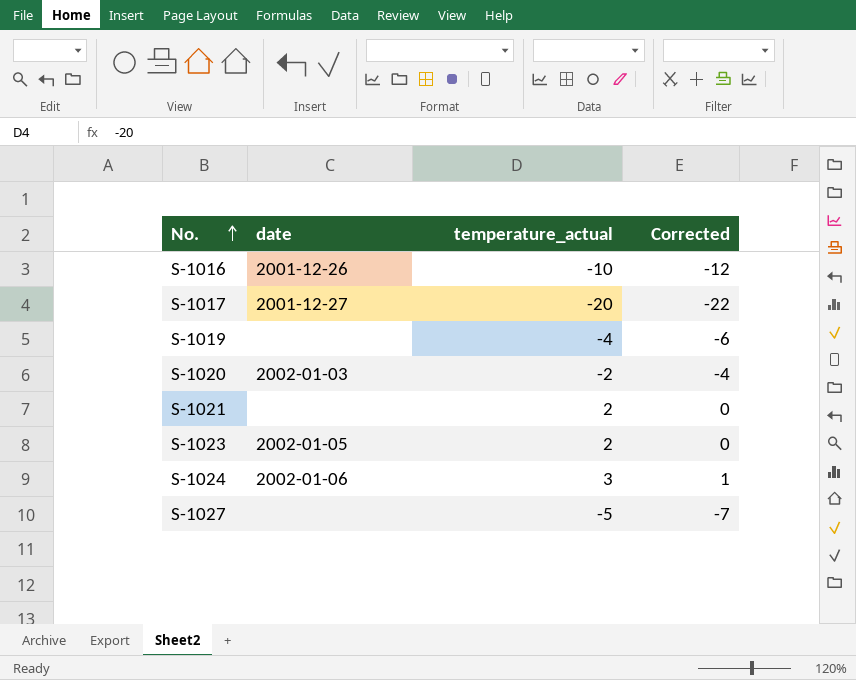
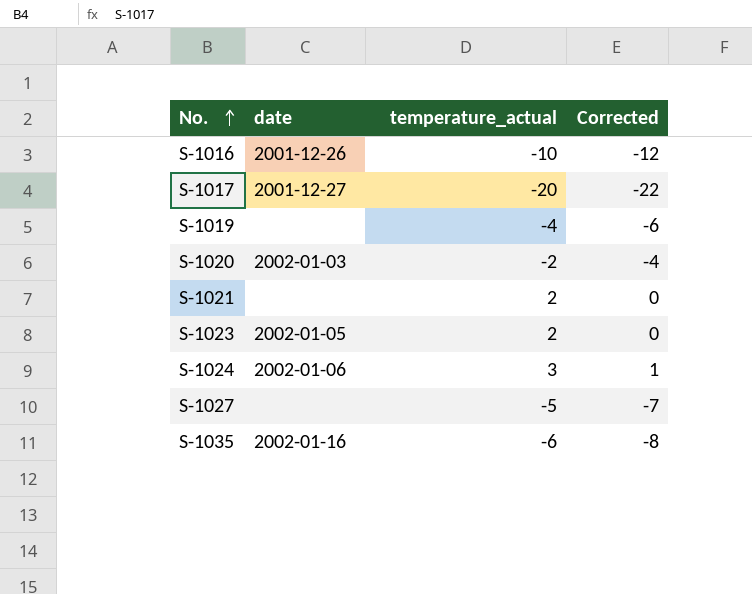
row S-1035: none -> 2002-01-16 | -6 | -8

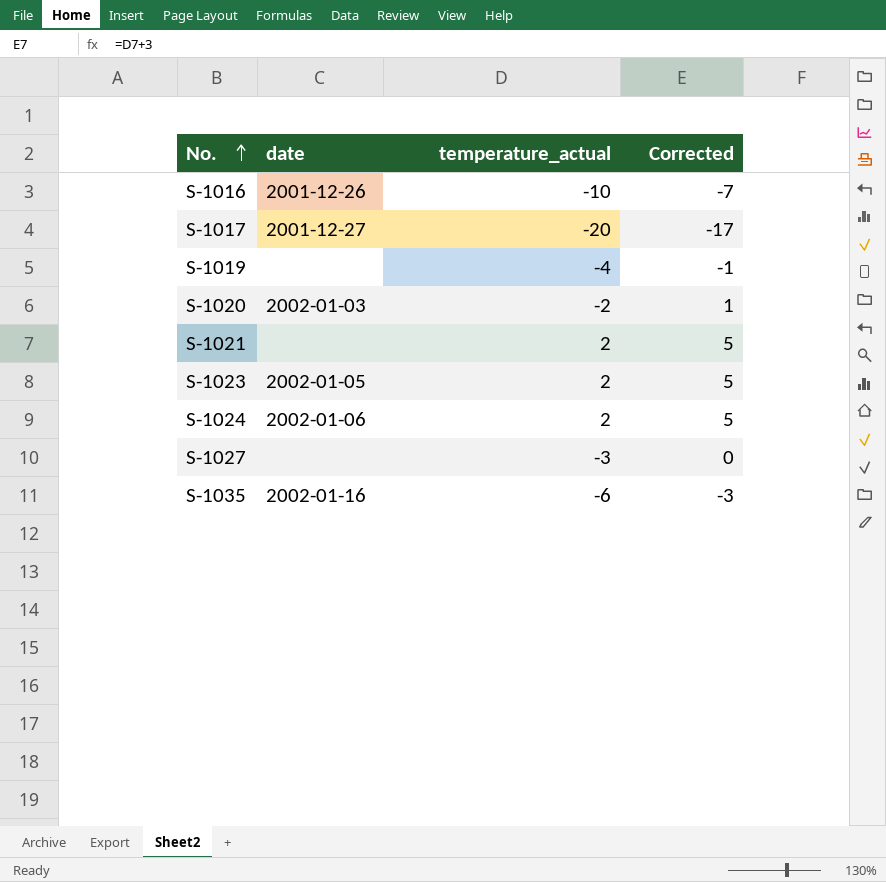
column Corrected | formula: [temperature_actual] - 2 -> [temperature_actual] + 3
S-1024 | temperature_actual: 3 -> 2
S-1027 | temperature_actual: -5 -> -3

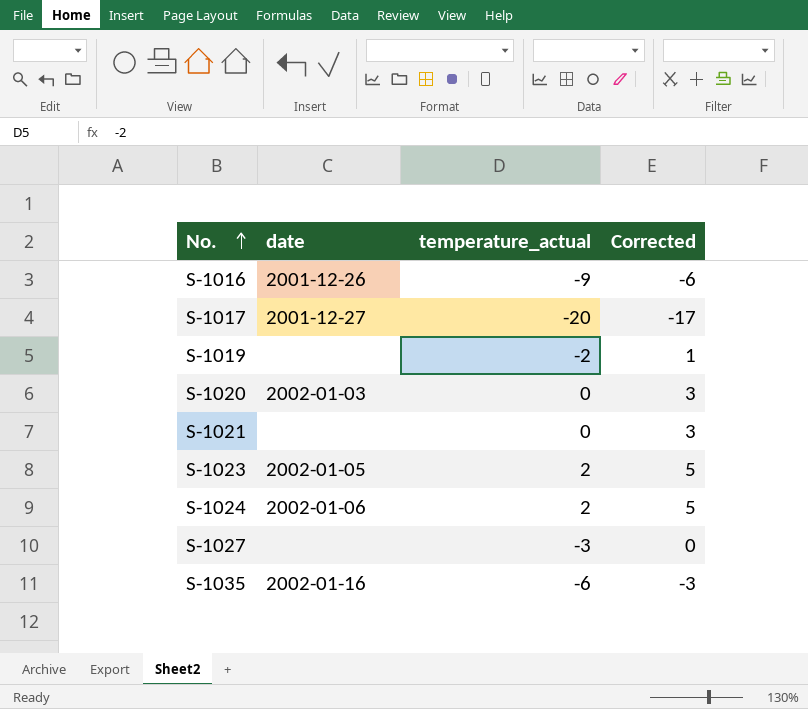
S-1016 | temperature_actual: -10 -> -9
S-1016 | Corrected: -7 -> -6
S-1019 | temperature_actual: -4 -> -2
S-1019 | Corrected: -1 -> 1
S-1020 | temperature_actual: -2 -> 0
S-1020 | Corrected: 1 -> 3
S-1021 | temperature_actual: 2 -> 0
S-1021 | Corrected: 5 -> 3

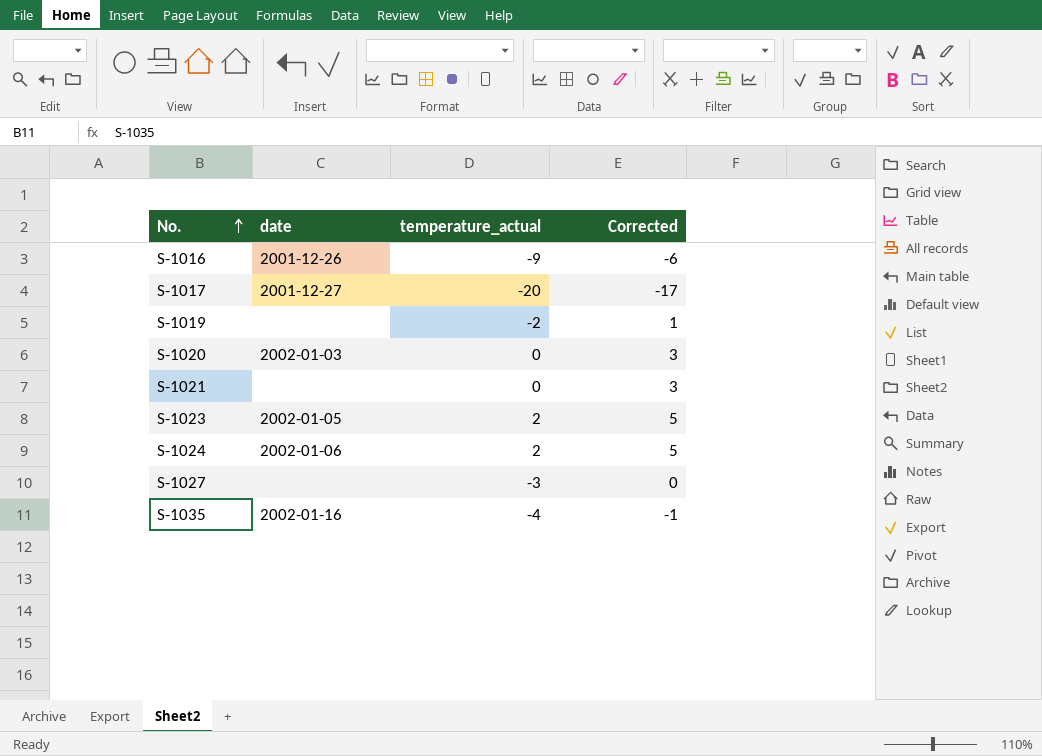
S-1035 | temperature_actual: -6 -> -4
S-1035 | Corrected: -3 -> -1

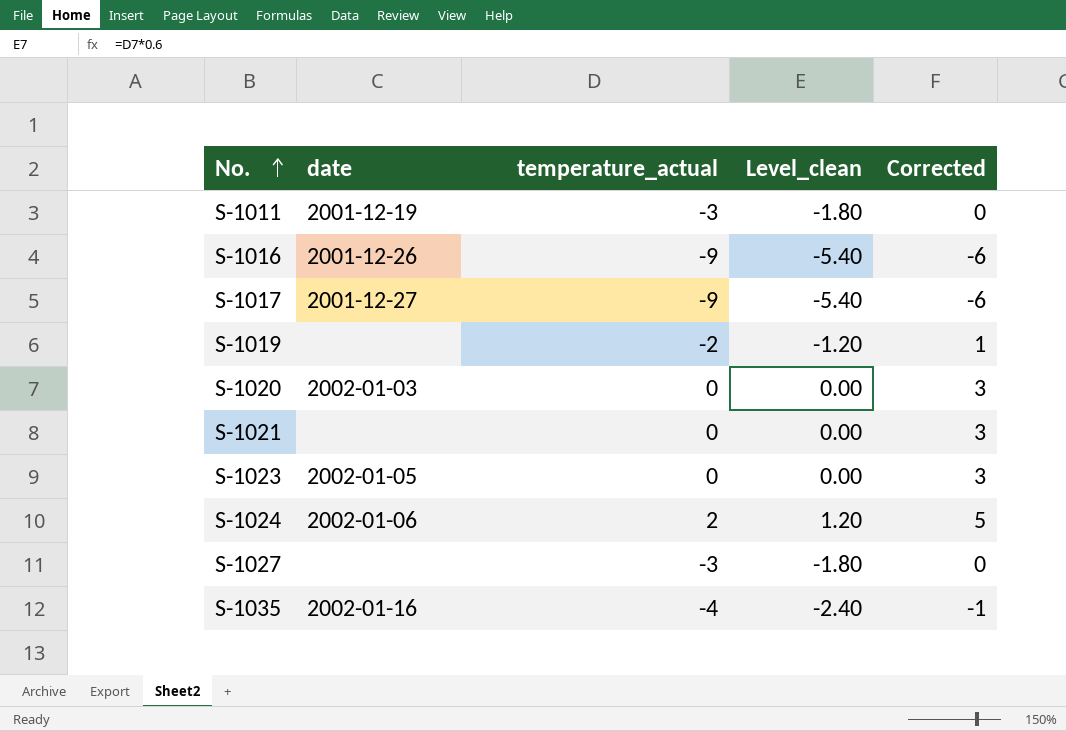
column Level_clean | formula: none -> [temperature_actual] * 0.6
row S-1011: none -> 2001-12-19 | -3 | -1.80 | 0
S-1017 | temperature_actual: -20 -> -9
S-1017 | Corrected: -17 -> -6
S-1023 | temperature_actual: 2 -> 0
S-1023 | Corrected: 5 -> 3

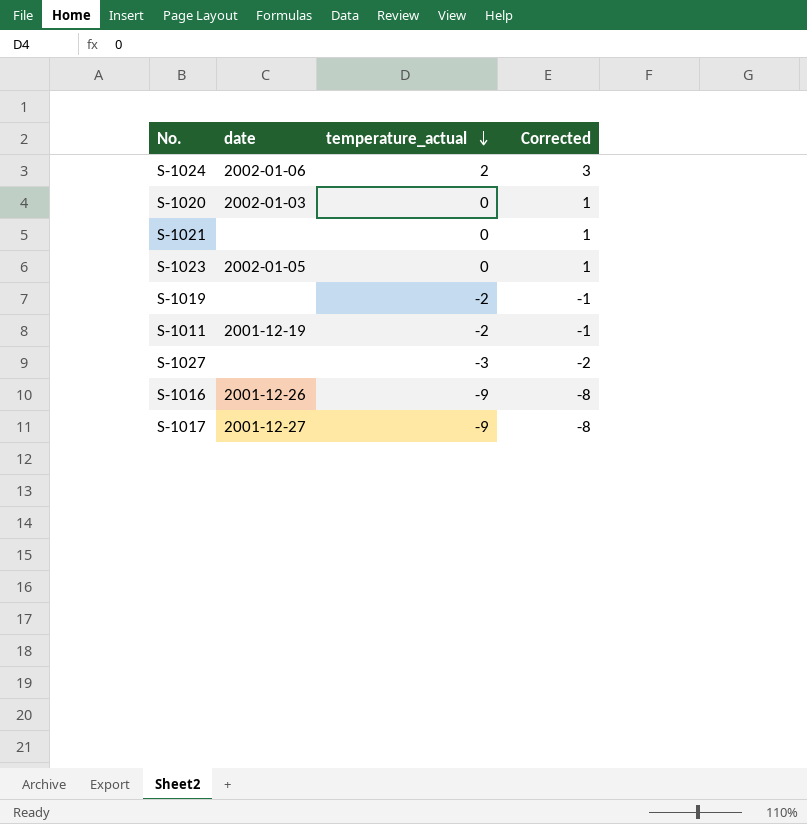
row order: No. ascending -> temperature_actual descending
column Level_clean | formula: [temperature_actual] * 0.6 -> none
column Corrected | formula: [temperature_actual] + 3 -> [temperature_actual] + 1
row S-1035: 2002-01-16 | -4 | -2.40 | -1 -> none
S-1011 | temperature_actual: -3 -> -2

